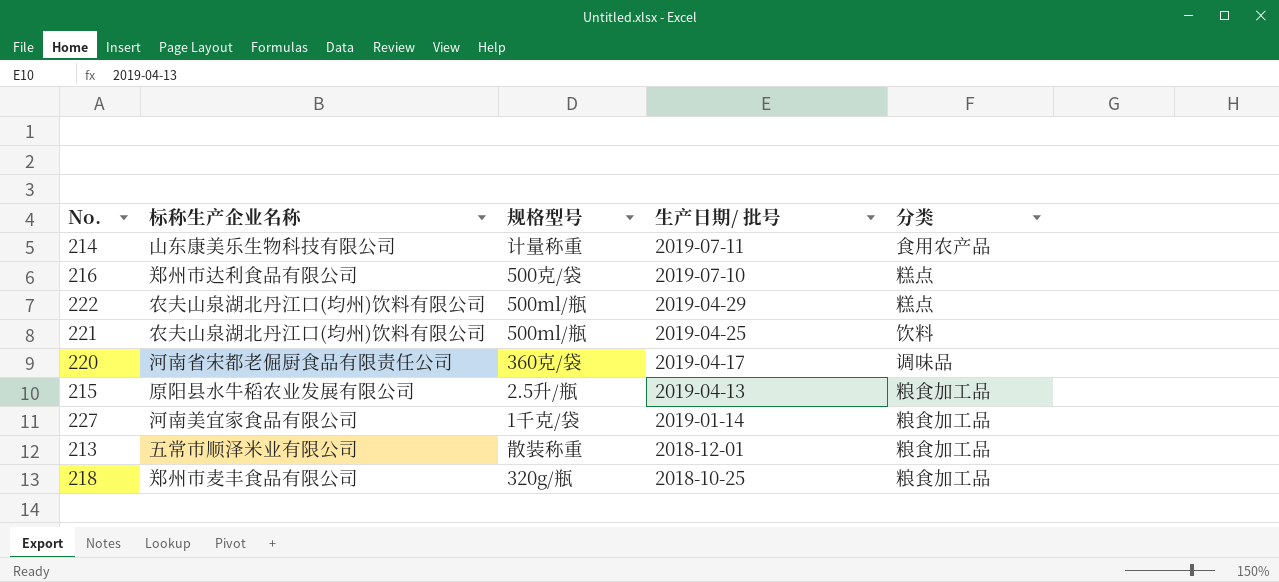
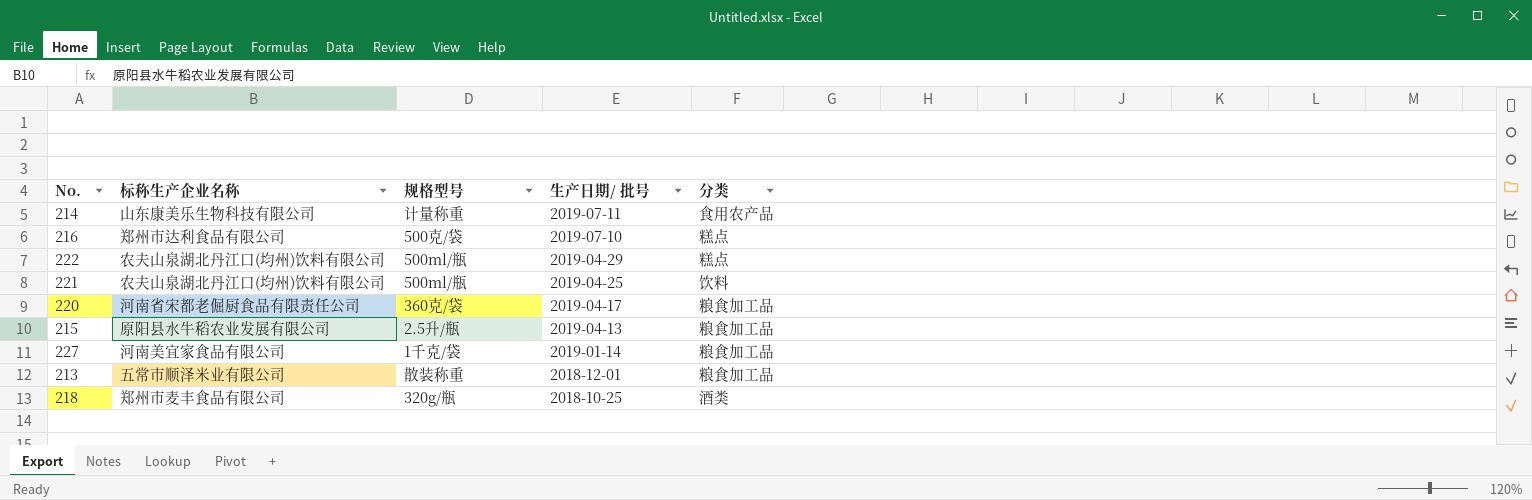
220 | 分类: 调味品 -> 粮食加工品
218 | 分类: 粮食加工品 -> 酒类

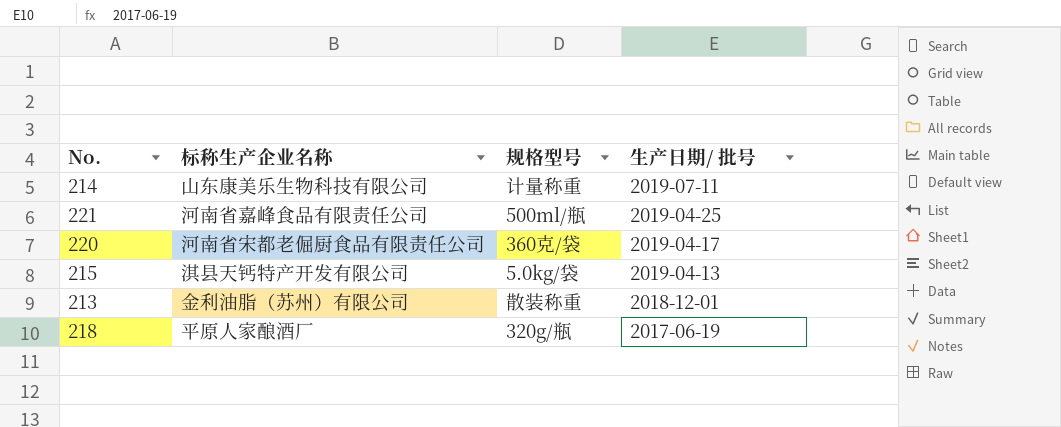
column 分类 | position: 5 -> none
row 216: 郑州市达利食品有限公司 | 500克/袋 | 2019-07-10 | 糕点 -> none
row 222: 农夫山泉湖北丹江口(均州)饮料有限公司 | 500ml/瓶 | 2019-04-29 | 糕点 -> none
row 227: 河南美宜家食品有限公司 | 1千克/袋 | 2019-01-14 | 粮食加工品 -> none
221 | 标称生产企业名称: 农夫山泉湖北丹江口(均州)饮料有限公司 -> 河南省嘉峰食品有限责任公司
215 | 标称生产企业名称: 原阳县水牛稻农业发展有限公司 -> 淇县天钙特产开发有限公司
215 | 规格型号: 2.5升/瓶 -> 5.0kg/袋
213 | 标称生产企业名称: 五常市顺泽米业有限公司 -> 金利油脂（苏州）有限公司
218 | 标称生产企业名称: 郑州市麦丰食品有限公司 -> 平原人家酿酒厂
218 | 生产日期/ 批号: 2018-10-25 -> 2017-06-19

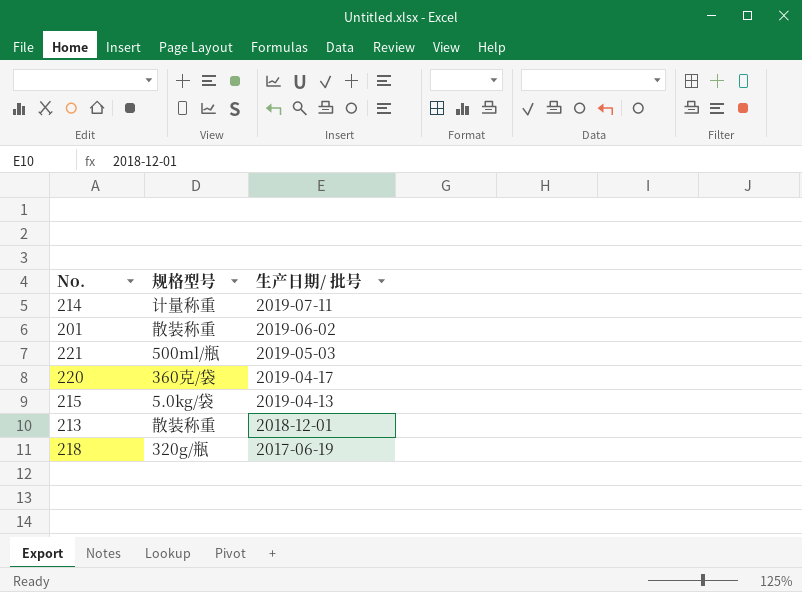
column 标称生产企业名称 | position: 2 -> none
row 201: none -> 散装称重 | 2019-06-02
221 | 生产日期/ 批号: 2019-04-25 -> 2019-05-03

